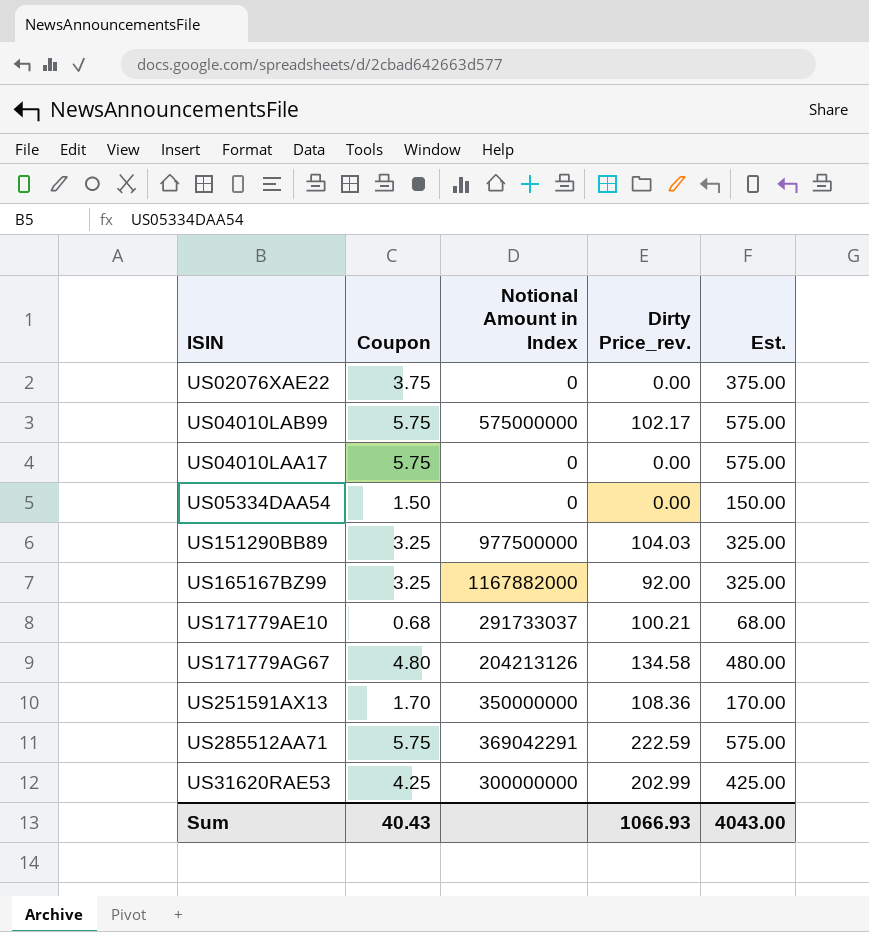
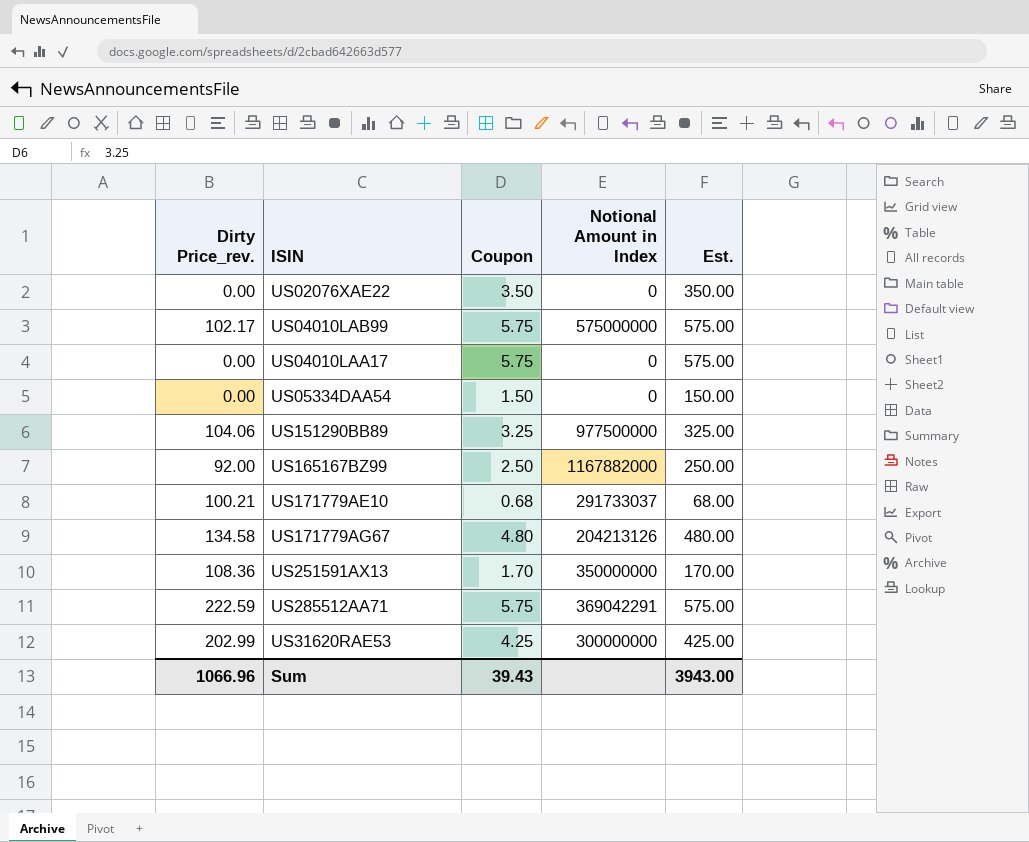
column Dirty Price_rev. | position: 4 -> 1
US02076XAE22 | Coupon: 3.75 -> 3.50
US02076XAE22 | Est.: 375.00 -> 350.00
US151290BB89 | Dirty Price_rev.: 104.03 -> 104.06
US165167BZ99 | Coupon: 3.25 -> 2.50
US165167BZ99 | Est.: 325.00 -> 250.00
Sum | Dirty Price_rev.: 1066.93 -> 1066.96
Sum | Coupon: 40.43 -> 39.43
Sum | Est.: 4043.00 -> 3943.00

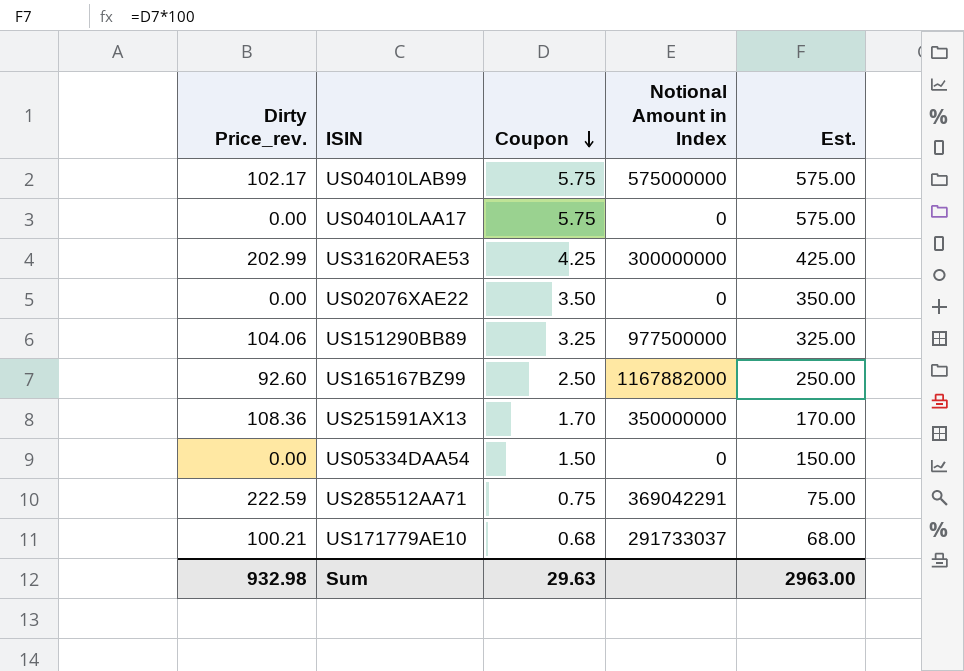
row order: none -> Coupon descending
row US171779AG67: 134.58 | 4.80 | 204213126 | 480.00 -> none
US165167BZ99 | Dirty Price_rev.: 92.00 -> 92.60
US285512AA71 | Coupon: 5.75 -> 0.75
US285512AA71 | Est.: 575.00 -> 75.00
Sum | Dirty Price_rev.: 1066.96 -> 932.98
Sum | Coupon: 39.43 -> 29.63
Sum | Est.: 3943.00 -> 2963.00

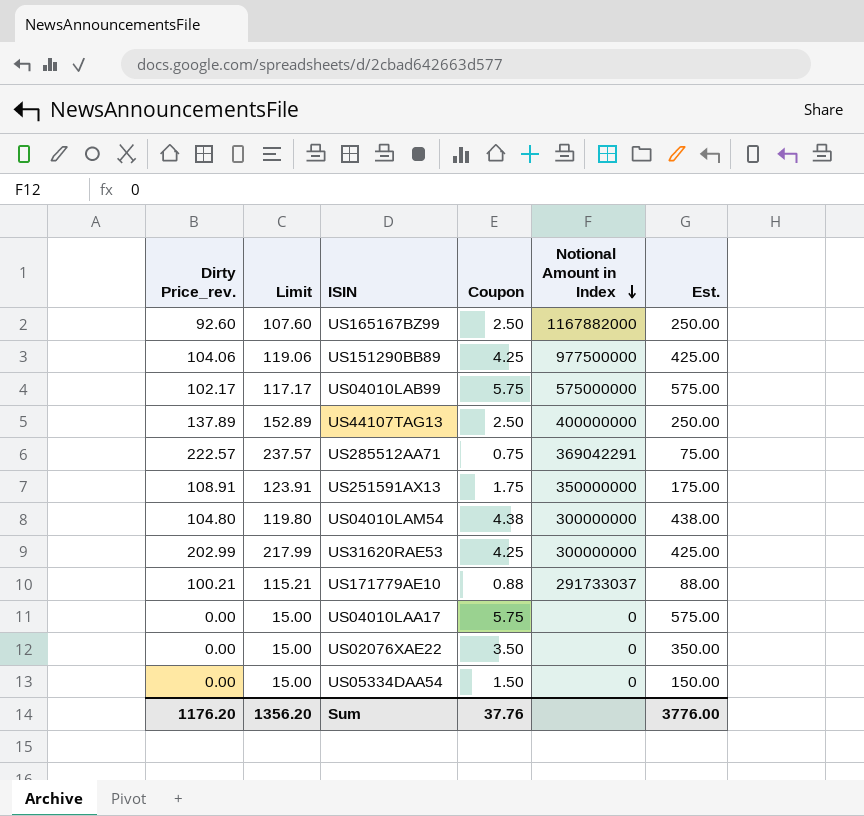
row order: Coupon descending -> Notional Amount in Index descending
column Limit | formula: none -> [Dirty Price_rev.] + 15
US151290BB89 | Coupon: 3.25 -> 4.25
US151290BB89 | Est.: 325.00 -> 425.00
row US44107TAG13: none -> 137.89 | 152.89 | 2.50 | 400000000 | 250.00
US285512AA71 | Dirty Price_rev.: 222.59 -> 222.57
US251591AX13 | Dirty Price_rev.: 108.36 -> 108.91
US251591AX13 | Coupon: 1.70 -> 1.75
US251591AX13 | Est.: 170.00 -> 175.00
row US04010LAM54: none -> 104.80 | 119.80 | 4.38 | 300000000 | 438.00
US171779AE10 | Coupon: 0.68 -> 0.88
US171779AE10 | Est.: 68.00 -> 88.00
Sum | Dirty Price_rev.: 932.98 -> 1176.20
Sum | Coupon: 29.63 -> 37.76
Sum | Est.: 2963.00 -> 3776.00

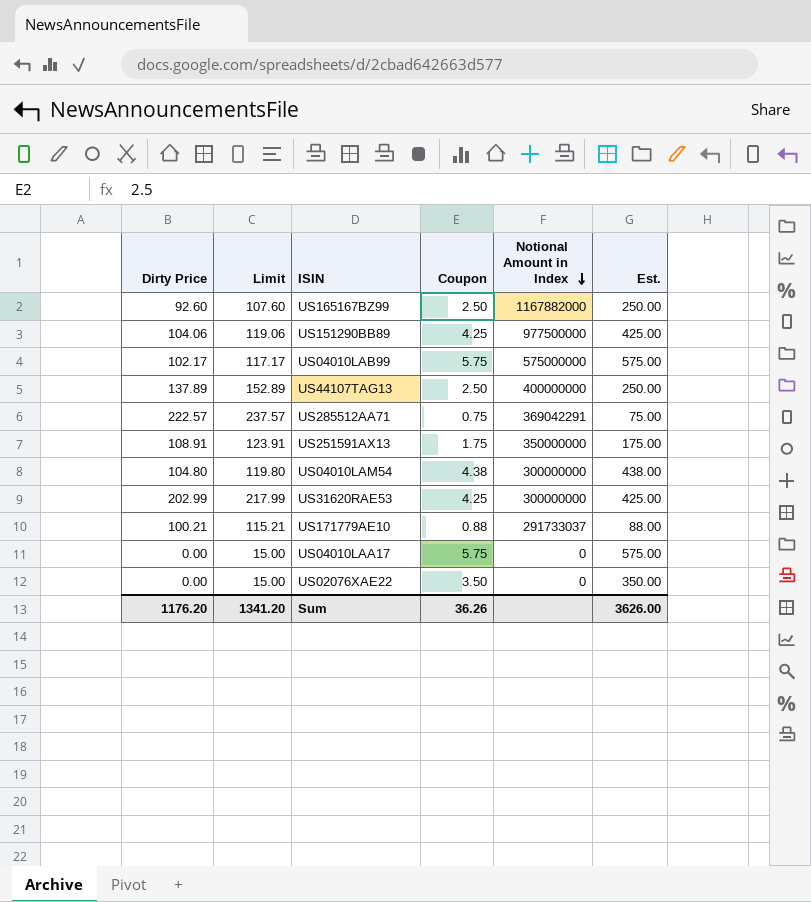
column name: Dirty Price_rev. -> Dirty Price
row US05334DAA54: 0.00 | 15.00 | 1.50 | 0 | 150.00 -> none
Sum | Limit: 1356.20 -> 1341.20
Sum | Coupon: 37.76 -> 36.26
Sum | Est.: 3776.00 -> 3626.00

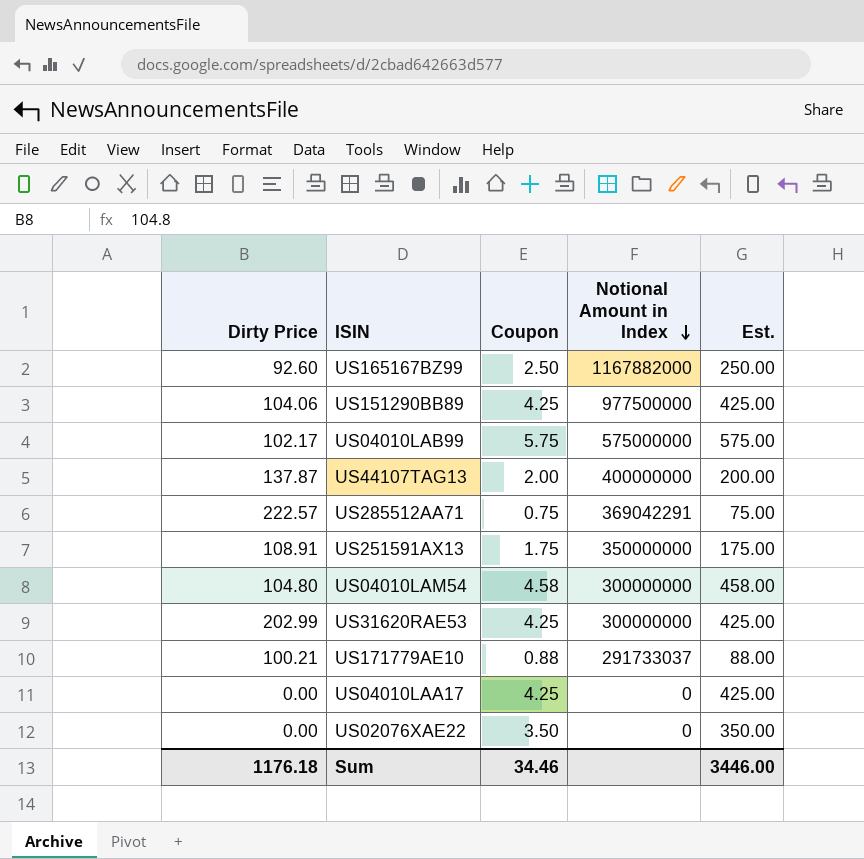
column Limit | formula: [Dirty Price] + 15 -> none
US44107TAG13 | Dirty Price: 137.89 -> 137.87
US44107TAG13 | Coupon: 2.50 -> 2.00
US44107TAG13 | Est.: 250.00 -> 200.00
US04010LAM54 | Coupon: 4.38 -> 4.58
US04010LAM54 | Est.: 438.00 -> 458.00
US04010LAA17 | Coupon: 5.75 -> 4.25
US04010LAA17 | Est.: 575.00 -> 425.00
Sum | Dirty Price: 1176.20 -> 1176.18
Sum | Coupon: 36.26 -> 34.46
Sum | Est.: 3626.00 -> 3446.00

